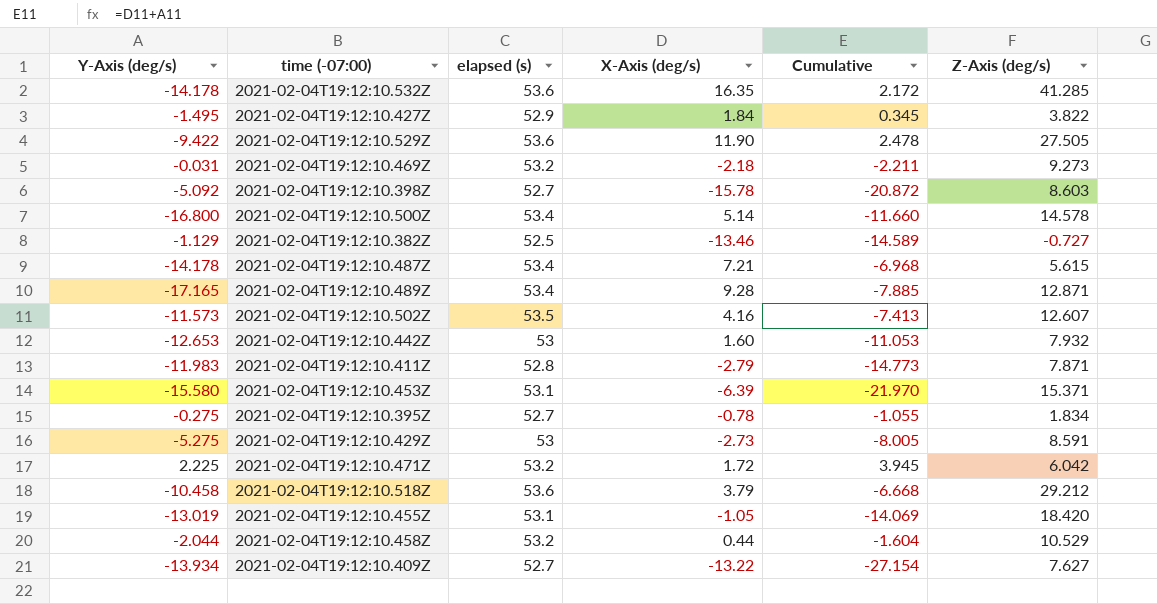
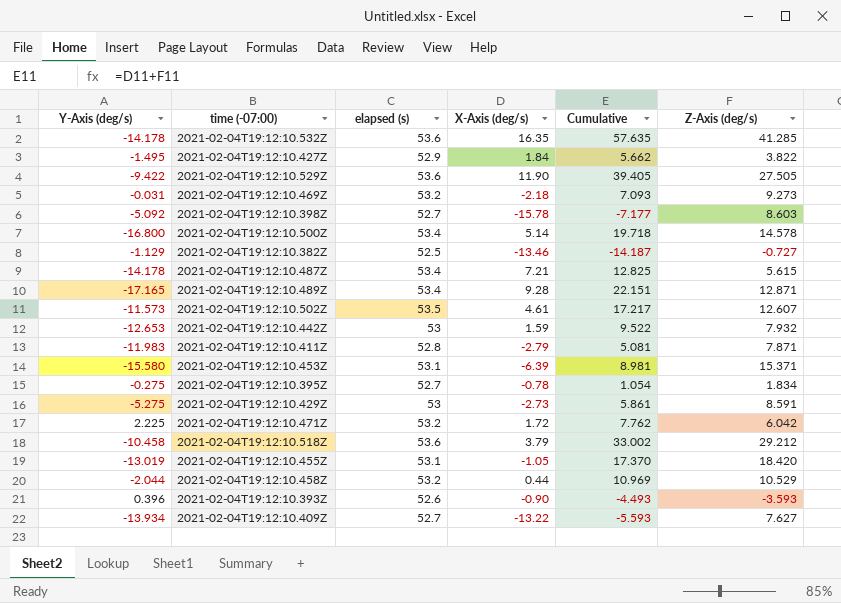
column Cumulative | formula: [Y-Axis (deg/s)] + [X-Axis (deg/s)] -> [X-Axis (deg/s)] + [Z-Axis (deg/s)]
2021-02-04T19:12:10.502Z | X-Axis (deg/s): 4.16 -> 4.61
2021-02-04T19:12:10.442Z | X-Axis (deg/s): 1.60 -> 1.59
row 2021-02-04T19:12:10.393Z: none -> 0.396 | 52.6 | -0.90 | -4.493 | -3.593

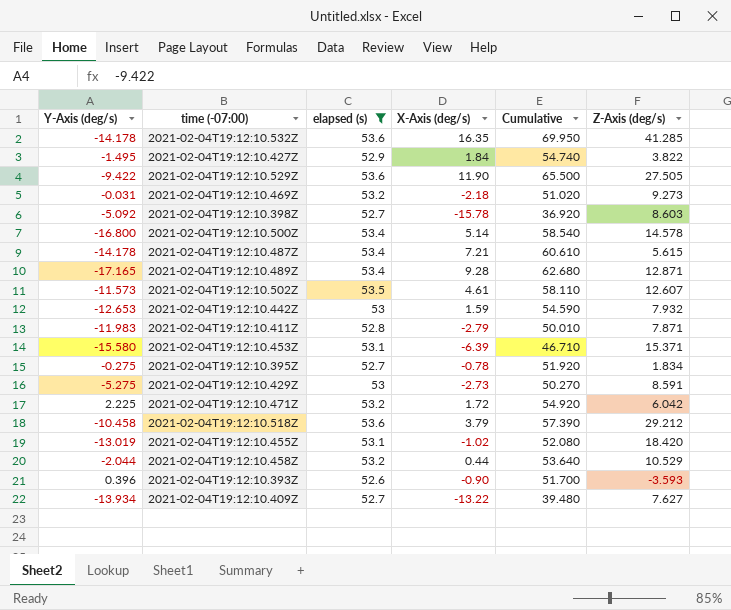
filter: none -> elapsed (s) != 52.5
column Cumulative | formula: [X-Axis (deg/s)] + [Z-Axis (deg/s)] -> [elapsed (s)] + [X-Axis (deg/s)]
2021-02-04T19:12:10.455Z | X-Axis (deg/s): -1.05 -> -1.02

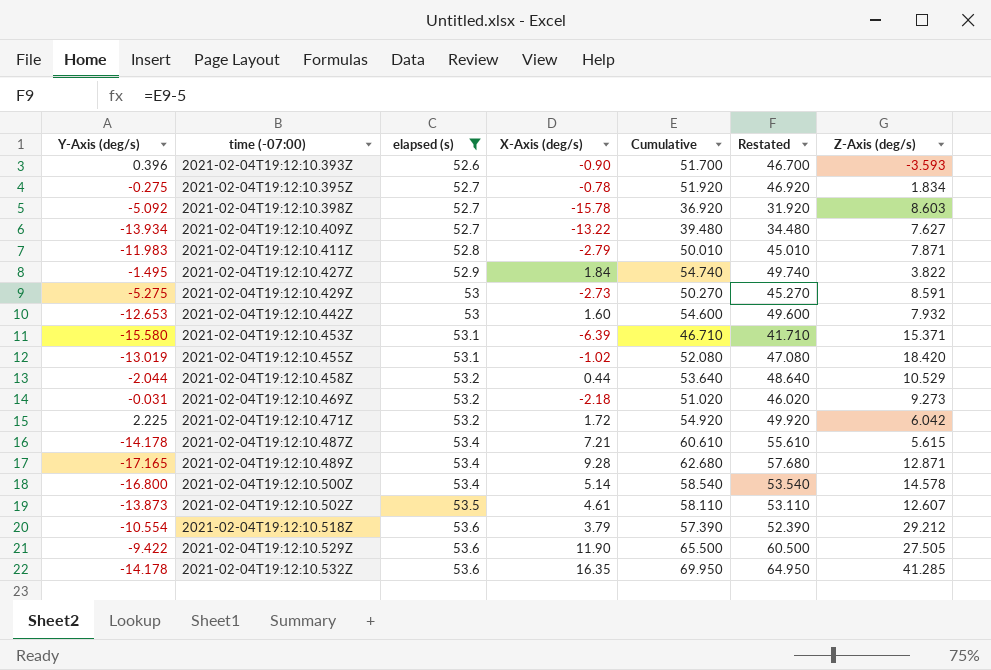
row order: none -> time (-07:00) ascending
column Restated | formula: none -> [Cumulative] - 5
2021-02-04T19:12:10.442Z | X-Axis (deg/s): 1.59 -> 1.60
2021-02-04T19:12:10.442Z | Cumulative: 54.590 -> 54.600
2021-02-04T19:12:10.502Z | Y-Axis (deg/s): -11.573 -> -13.873
2021-02-04T19:12:10.518Z | Y-Axis (deg/s): -10.458 -> -10.554

